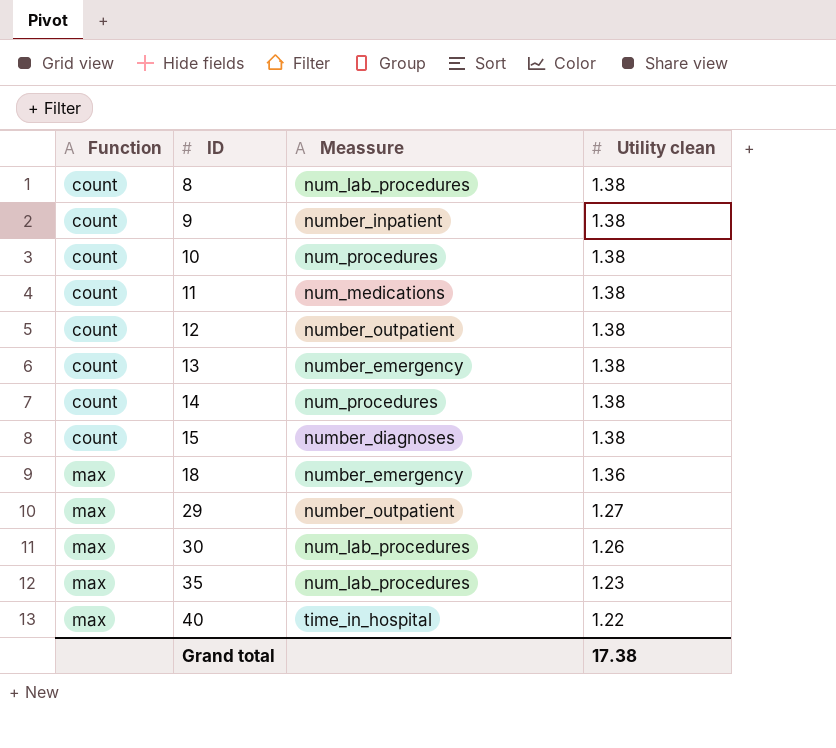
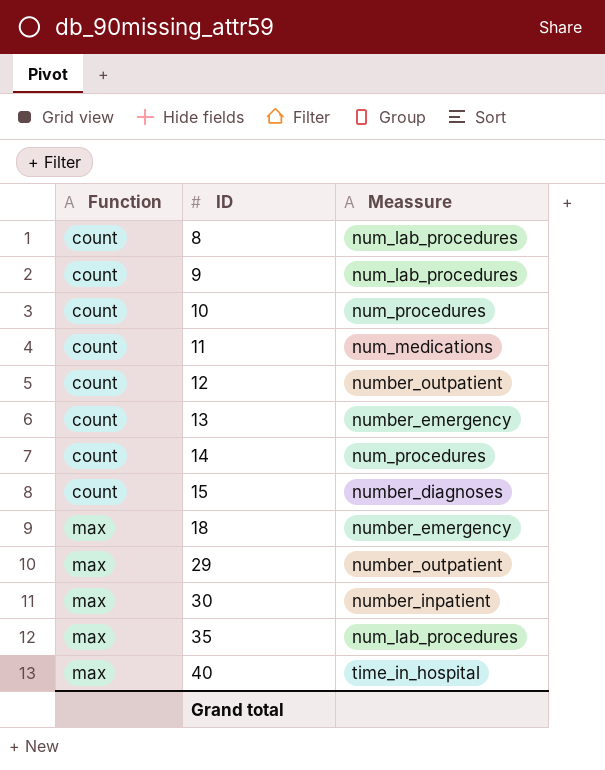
column Utility clean | position: 4 -> none
9 | Meassure: number_inpatient -> num_lab_procedures
30 | Meassure: num_lab_procedures -> number_inpatient

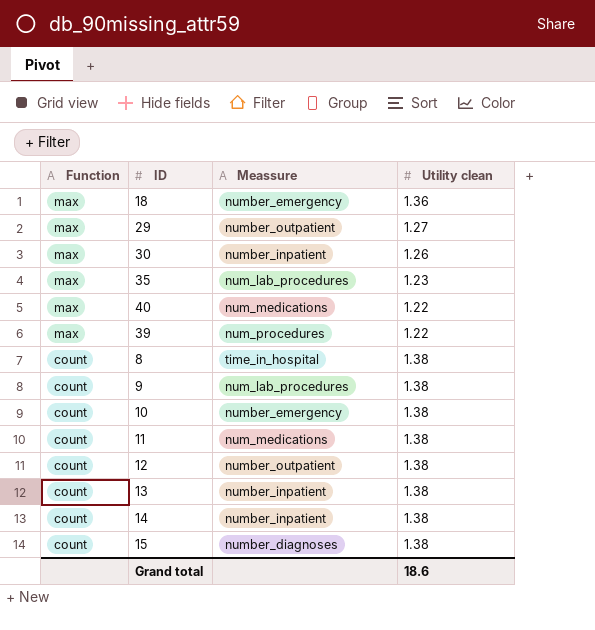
row order: Function ascending -> Function descending
column Utility clean | position: none -> 4
40 | Meassure: time_in_hospital -> num_medications
row 39: none -> max | num_procedures | 1.22
8 | Meassure: num_lab_procedures -> time_in_hospital
10 | Meassure: num_procedures -> number_emergency
13 | Meassure: number_emergency -> number_inpatient
14 | Meassure: num_procedures -> number_inpatient

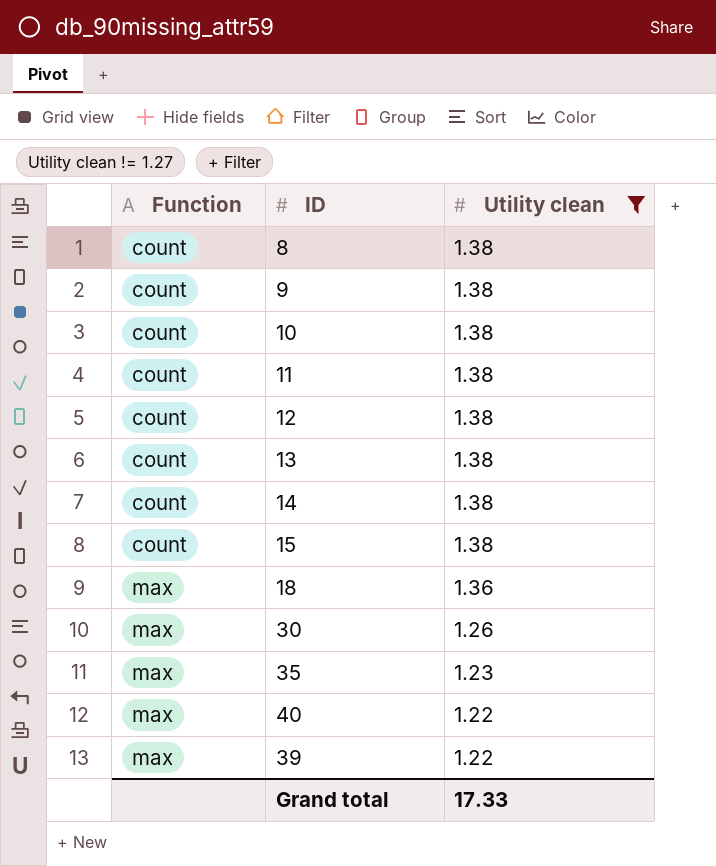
filter: none -> Utility clean != 1.27
row order: Function descending -> Function ascending
column Meassure | position: 3 -> none
Grand total | Utility clean: 18.6 -> 17.33

